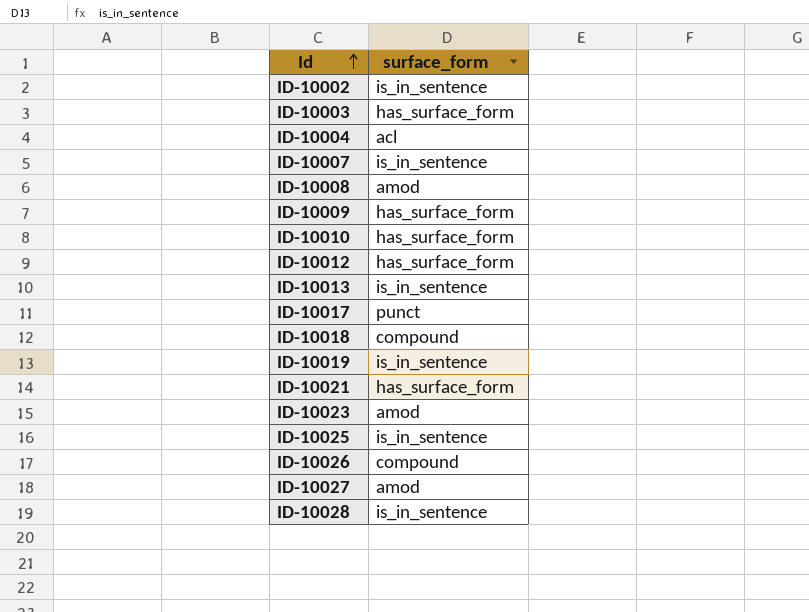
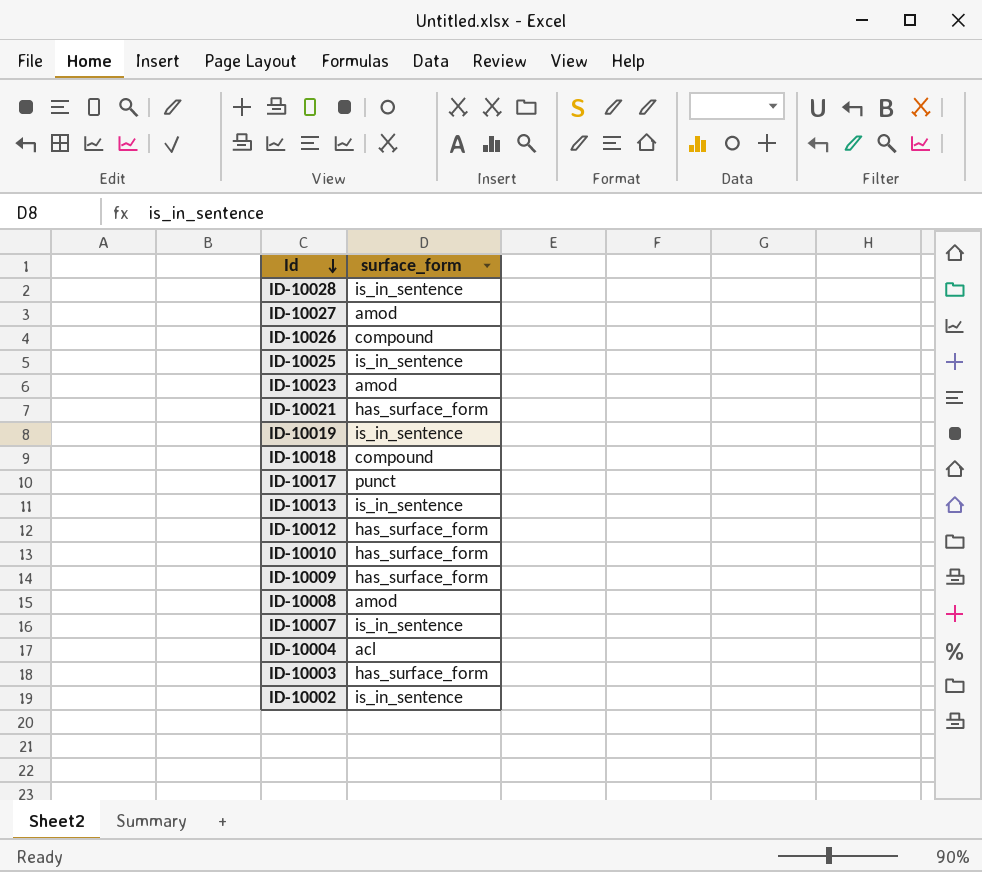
row order: Id ascending -> Id descending

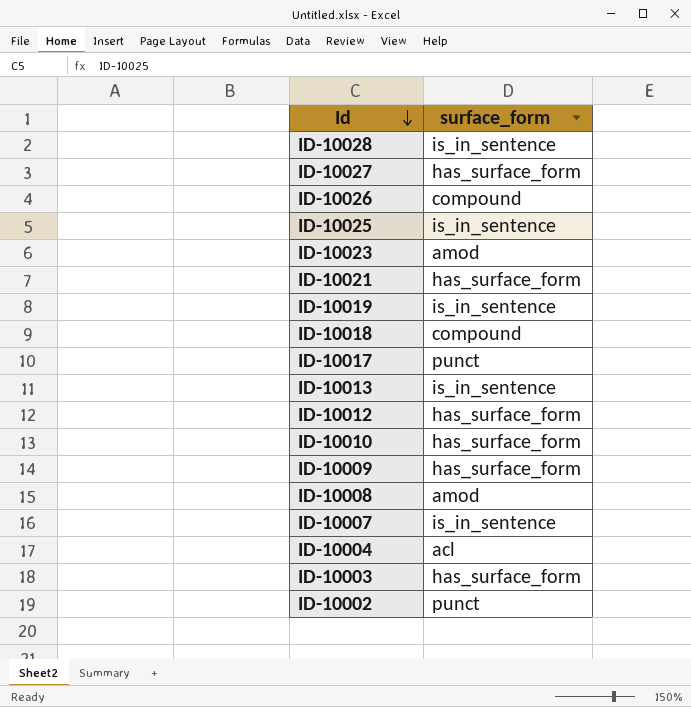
ID-10027 | surface_form: amod -> has_surface_form
ID-10002 | surface_form: is_in_sentence -> punct

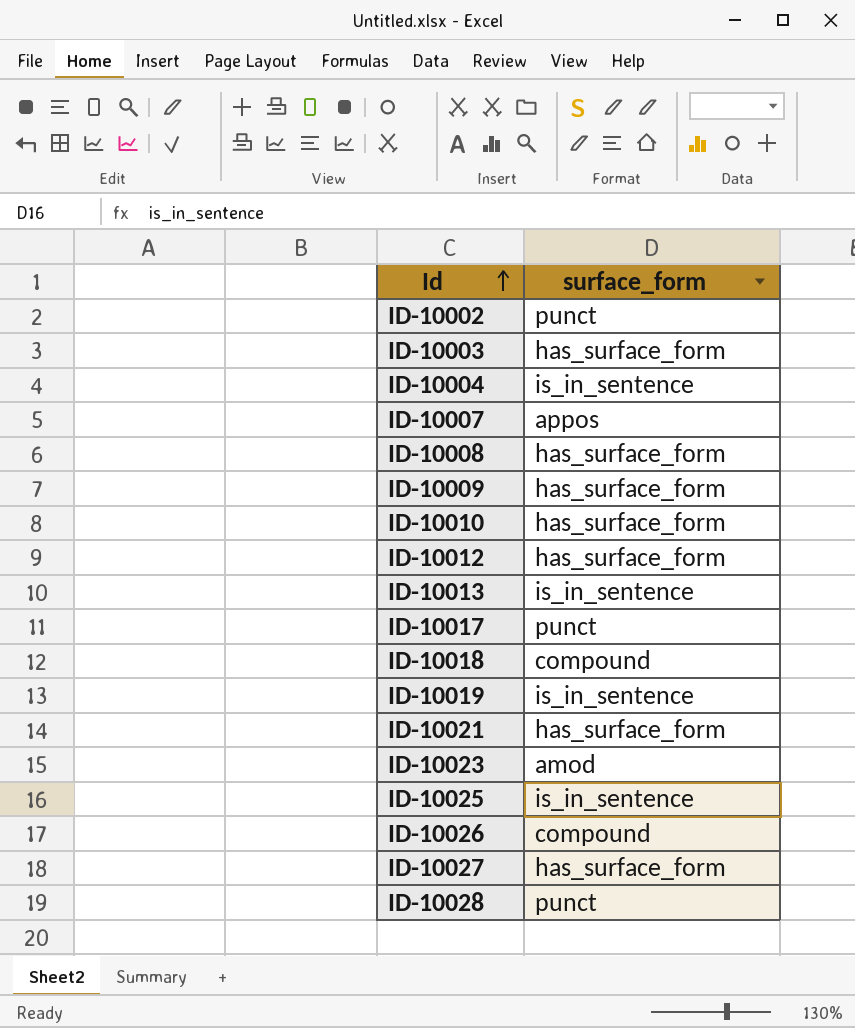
row order: Id descending -> Id ascending
ID-10004 | surface_form: acl -> is_in_sentence
ID-10007 | surface_form: is_in_sentence -> appos
ID-10008 | surface_form: amod -> has_surface_form
ID-10028 | surface_form: is_in_sentence -> punct

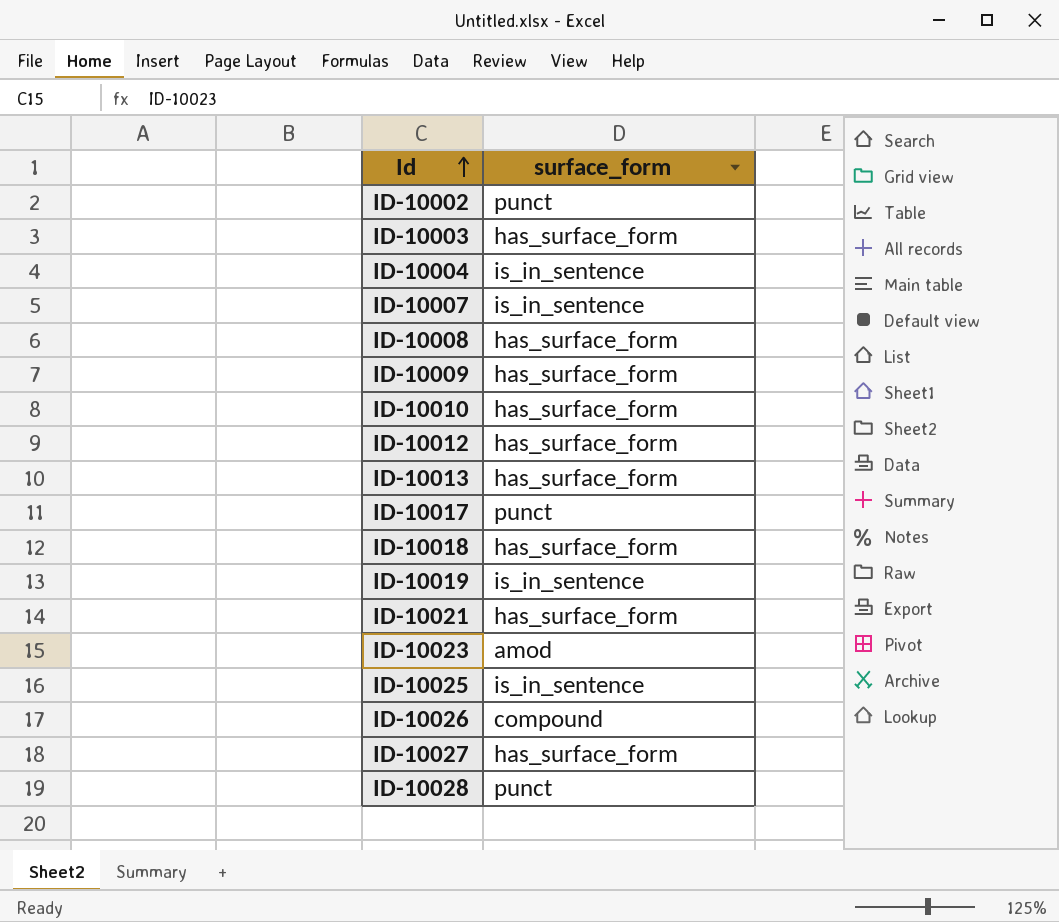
ID-10007 | surface_form: appos -> is_in_sentence
ID-10013 | surface_form: is_in_sentence -> has_surface_form
ID-10018 | surface_form: compound -> has_surface_form

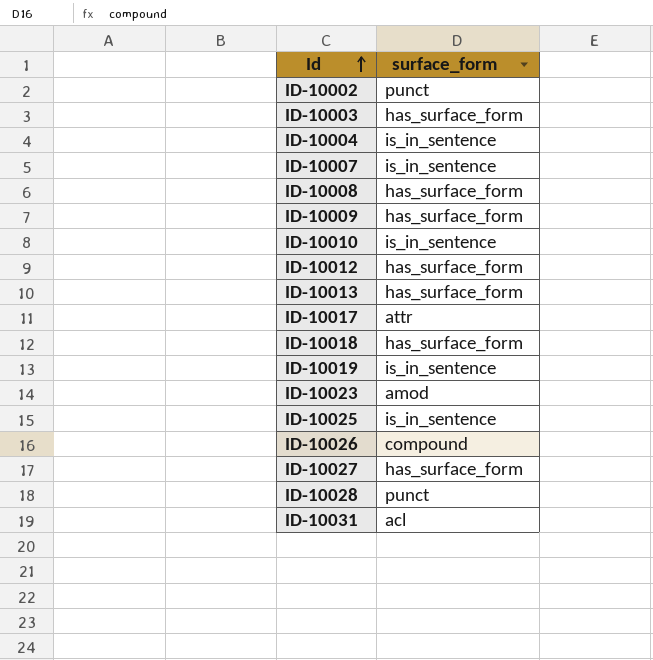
row ID-10021: has_surface_form -> none
ID-10010 | surface_form: has_surface_form -> is_in_sentence
ID-10017 | surface_form: punct -> attr
row ID-10031: none -> acl

